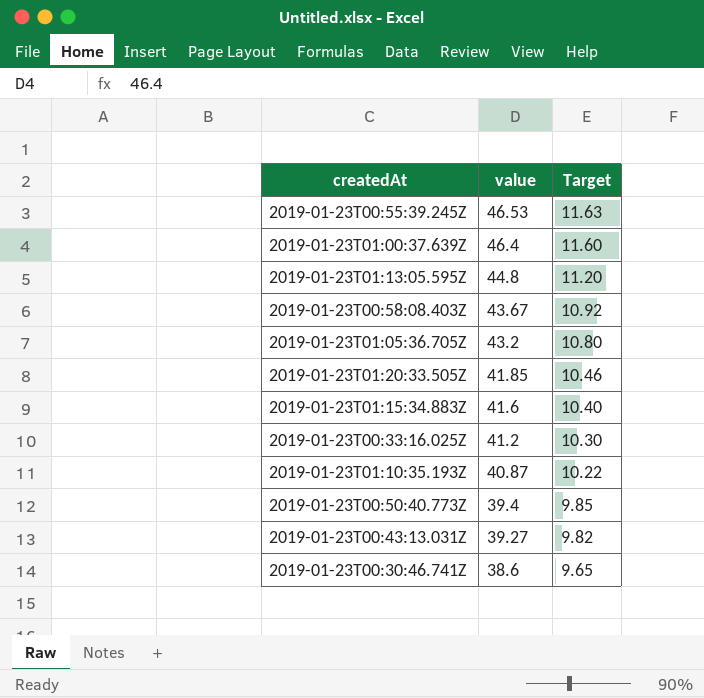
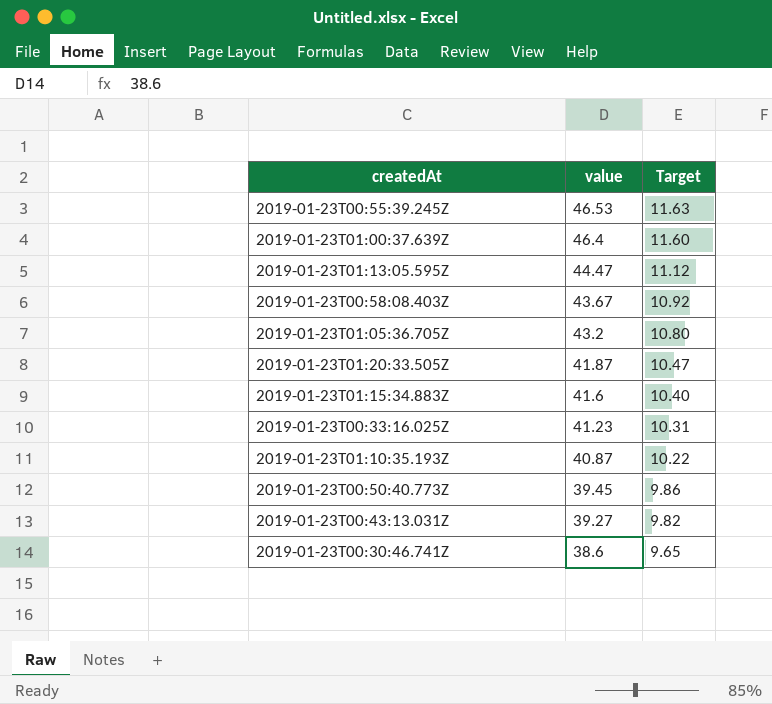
2019-01-23T01:13:05.595Z | value: 44.8 -> 44.47
2019-01-23T01:13:05.595Z | Target: 11.20 -> 11.12
2019-01-23T01:20:33.505Z | value: 41.85 -> 41.87
2019-01-23T01:20:33.505Z | Target: 10.46 -> 10.47
2019-01-23T00:33:16.025Z | value: 41.2 -> 41.23
2019-01-23T00:33:16.025Z | Target: 10.30 -> 10.31
2019-01-23T00:50:40.773Z | value: 39.4 -> 39.45
2019-01-23T00:50:40.773Z | Target: 9.85 -> 9.86

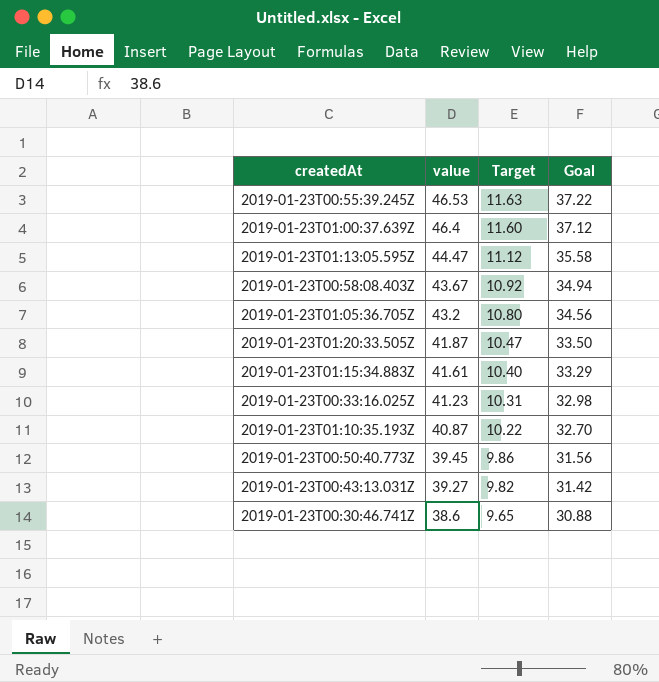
column Goal | formula: none -> [value] * 0.8
2019-01-23T01:15:34.883Z | value: 41.6 -> 41.61

